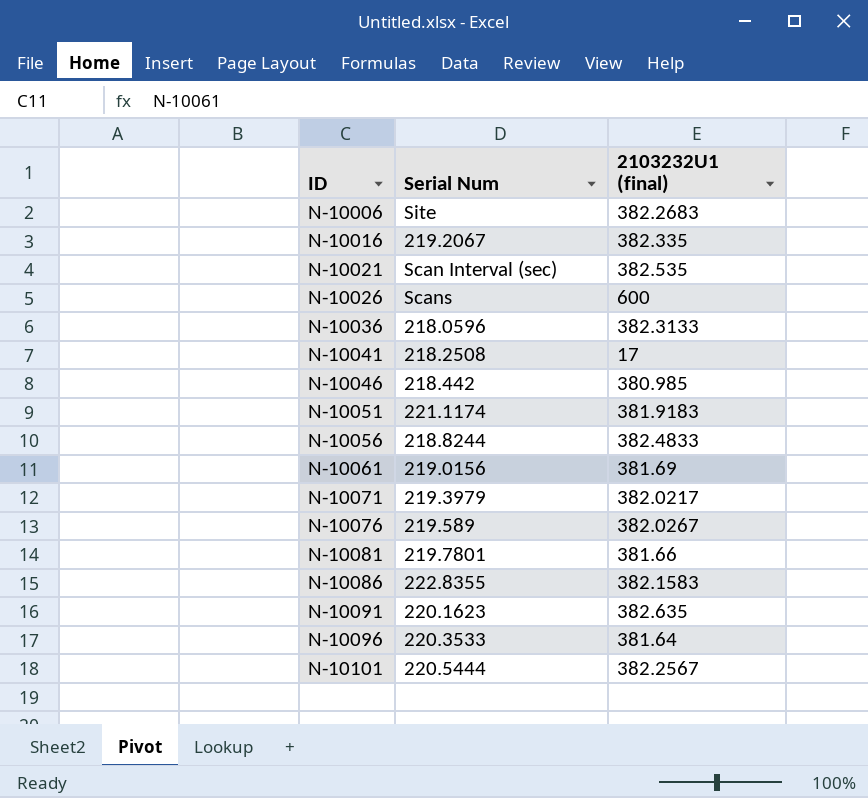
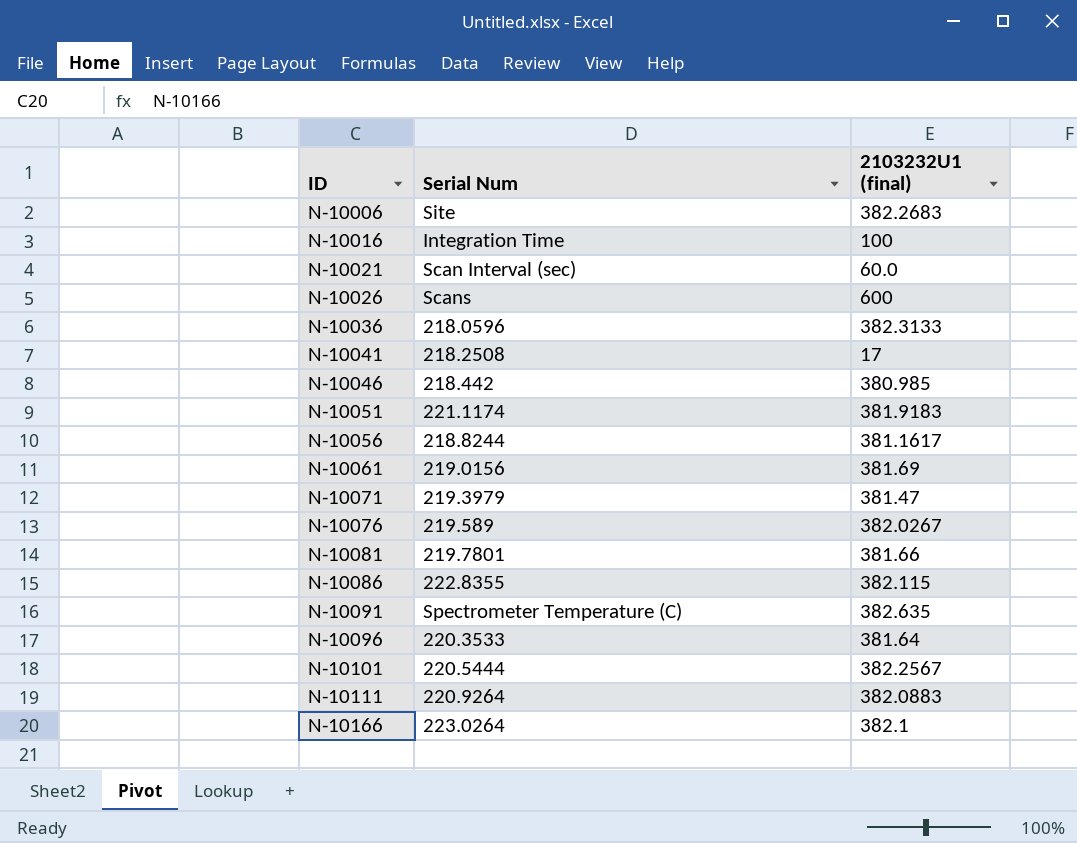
N-10016 | Serial Num: 219.2067 -> Integration Time
N-10016 | 2103232U1 (final): 382.335 -> 100
N-10021 | 2103232U1 (final): 382.535 -> 60.0
N-10056 | 2103232U1 (final): 382.4833 -> 381.1617
N-10071 | 2103232U1 (final): 382.0217 -> 381.47
N-10086 | 2103232U1 (final): 382.1583 -> 382.115
N-10091 | Serial Num: 220.1623 -> Spectrometer Temperature (C)
row N-10111: none -> 220.9264 | 382.0883
row N-10166: none -> 223.0264 | 382.1

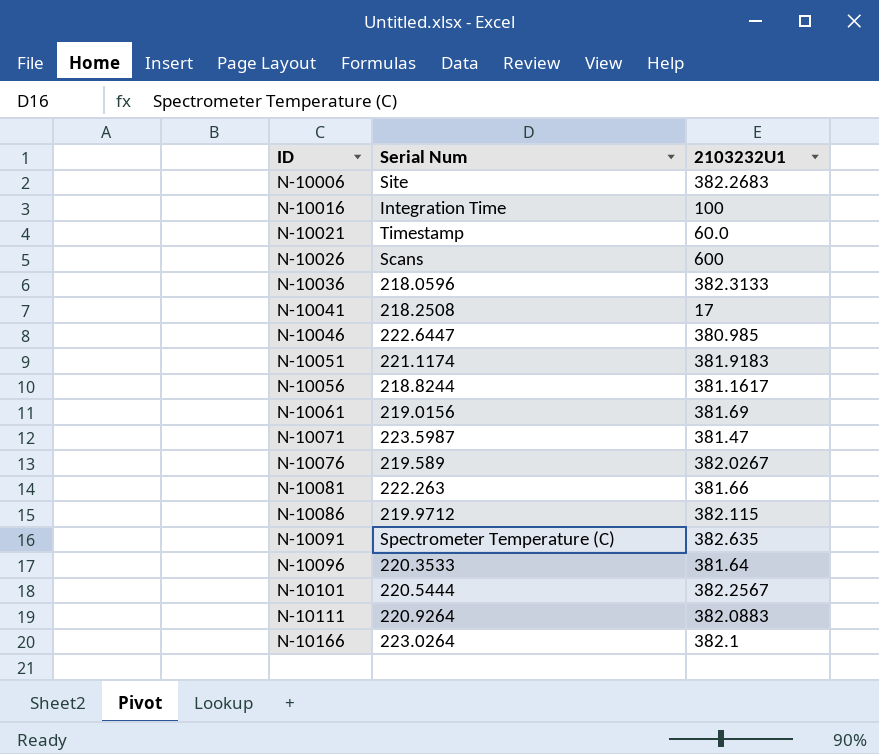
column name: 2103232U1 (final) -> 2103232U1
N-10021 | Serial Num: Scan Interval (sec) -> Timestamp
N-10046 | Serial Num: 218.442 -> 222.6447
N-10071 | Serial Num: 219.3979 -> 223.5987
N-10081 | Serial Num: 219.7801 -> 222.263
N-10086 | Serial Num: 222.8355 -> 219.9712

